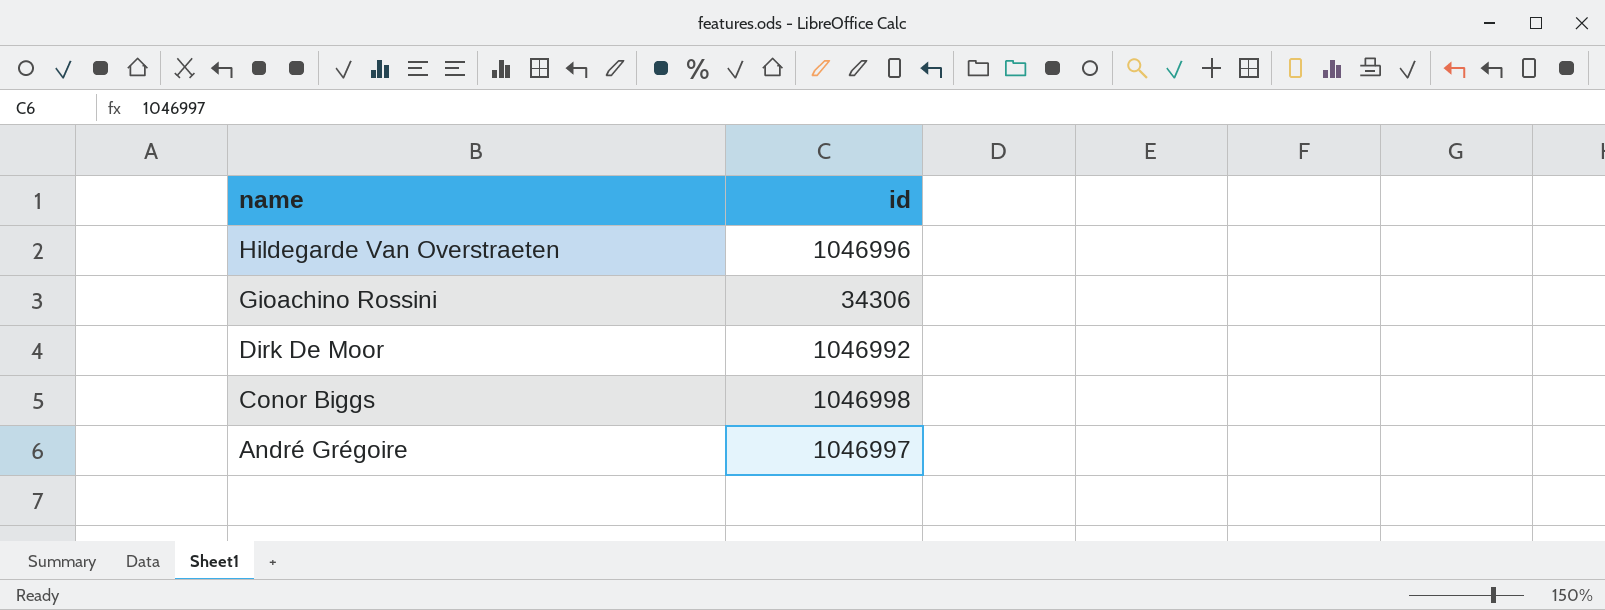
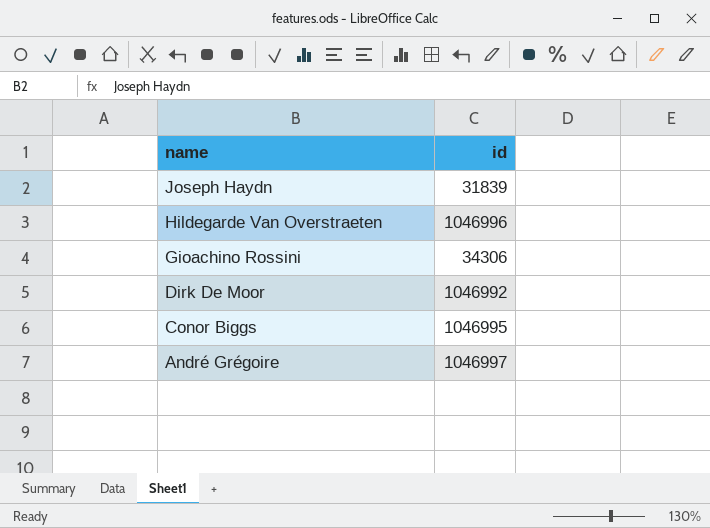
row Joseph Haydn: none -> 31839
Conor Biggs | id: 1046998 -> 1046995

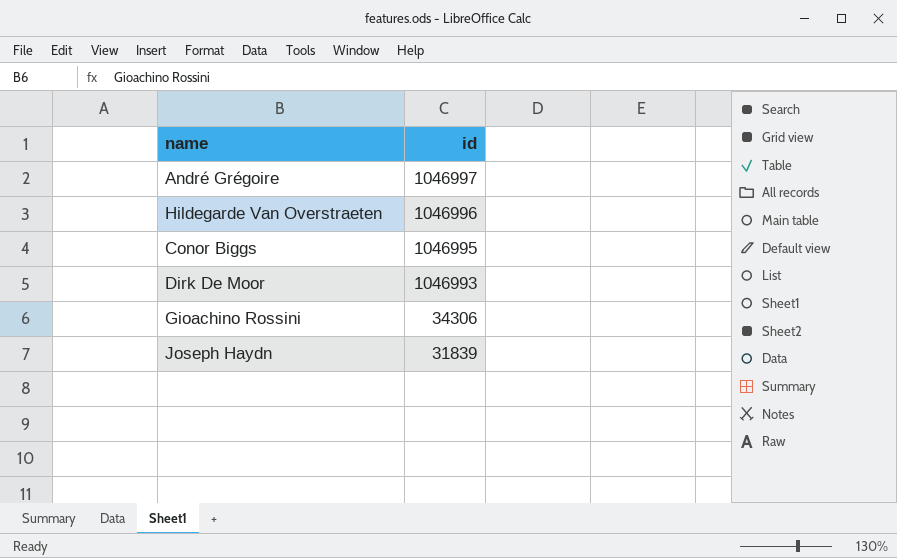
row order: name descending -> id descending
Dirk De Moor | id: 1046992 -> 1046993

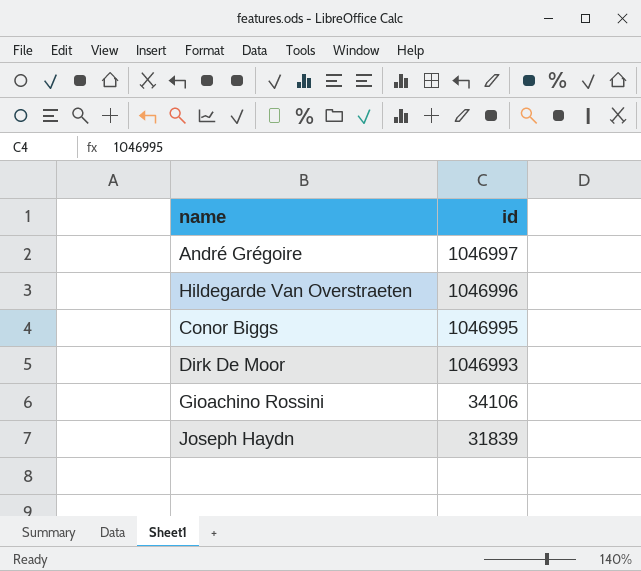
Gioachino Rossini | id: 34306 -> 34106

